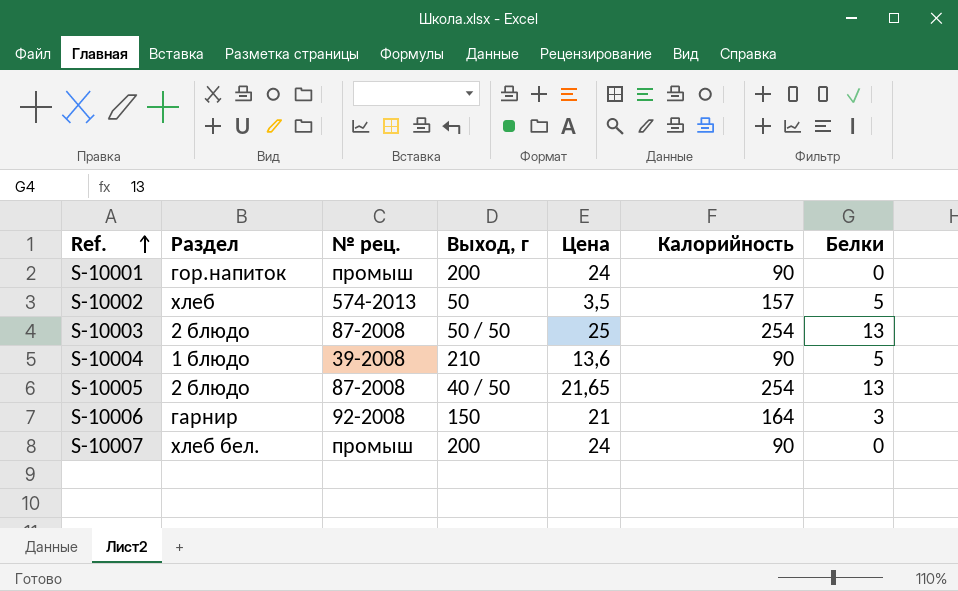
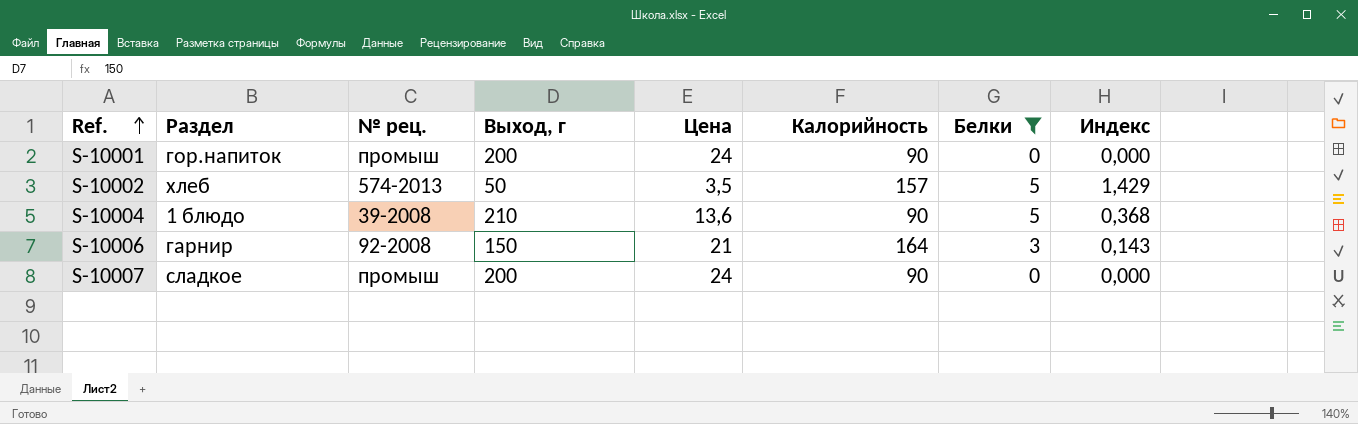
filter: none -> Белки != 13
column Индекс | formula: none -> [Белки] / [Цена]
S-10007 | Раздел: хлеб бел. -> сладкое

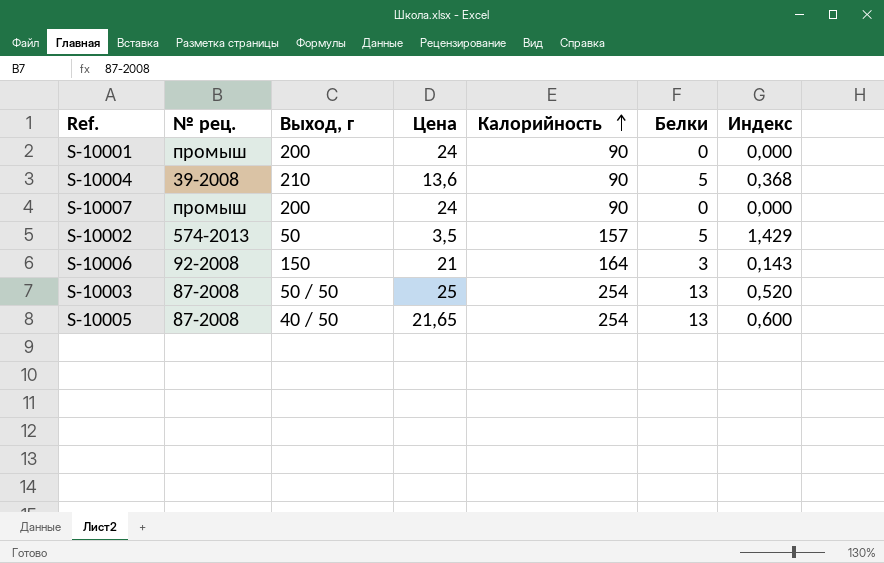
filter: Белки != 13 -> none
row order: Ref. ascending -> Калорийность ascending
column Раздел | position: 2 -> none

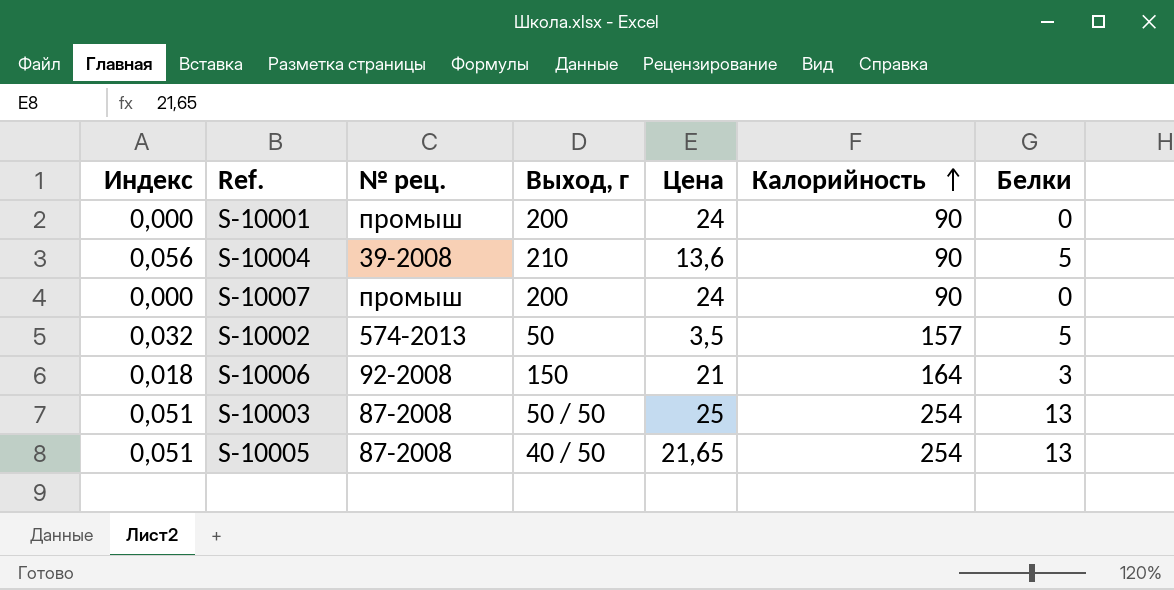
column Индекс | formula: [Белки] / [Цена] -> [Белки] / [Калорийность]
column Индекс | position: 7 -> 1

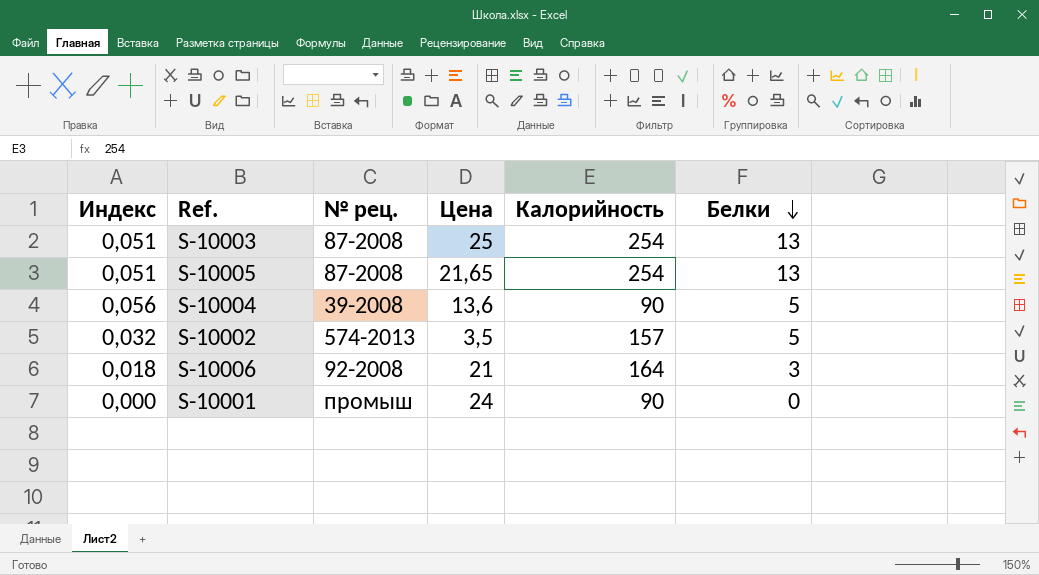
row order: Калорийность ascending -> Белки descending
column Выход, г | position: 4 -> none
row S-10007: 0,000 | промыш | 200 | 24 | 90 | 0 -> none

